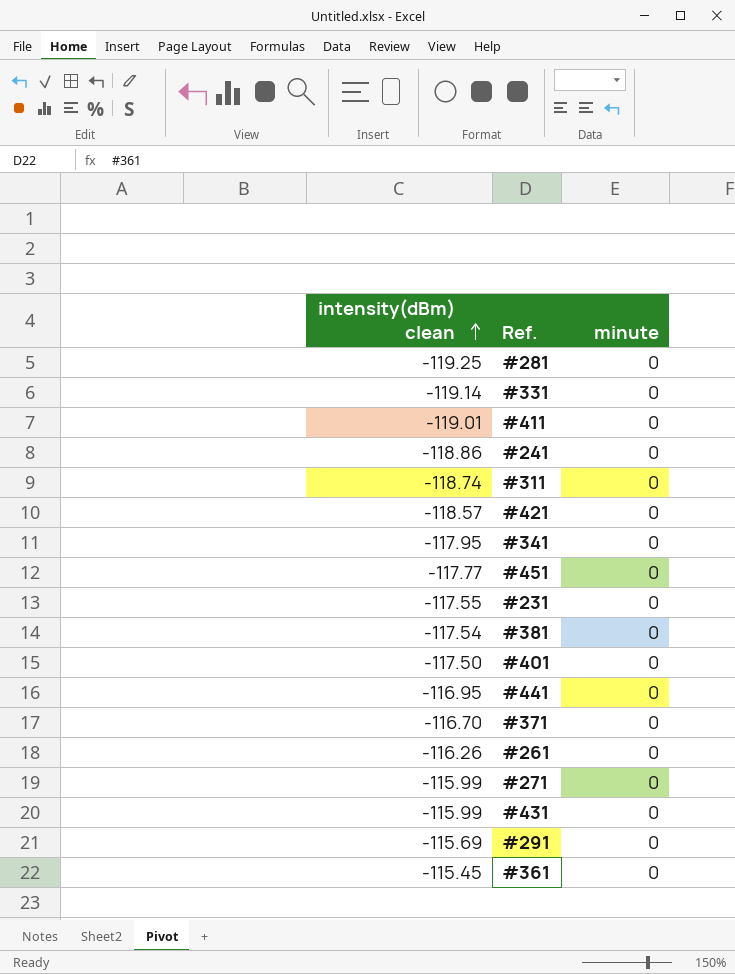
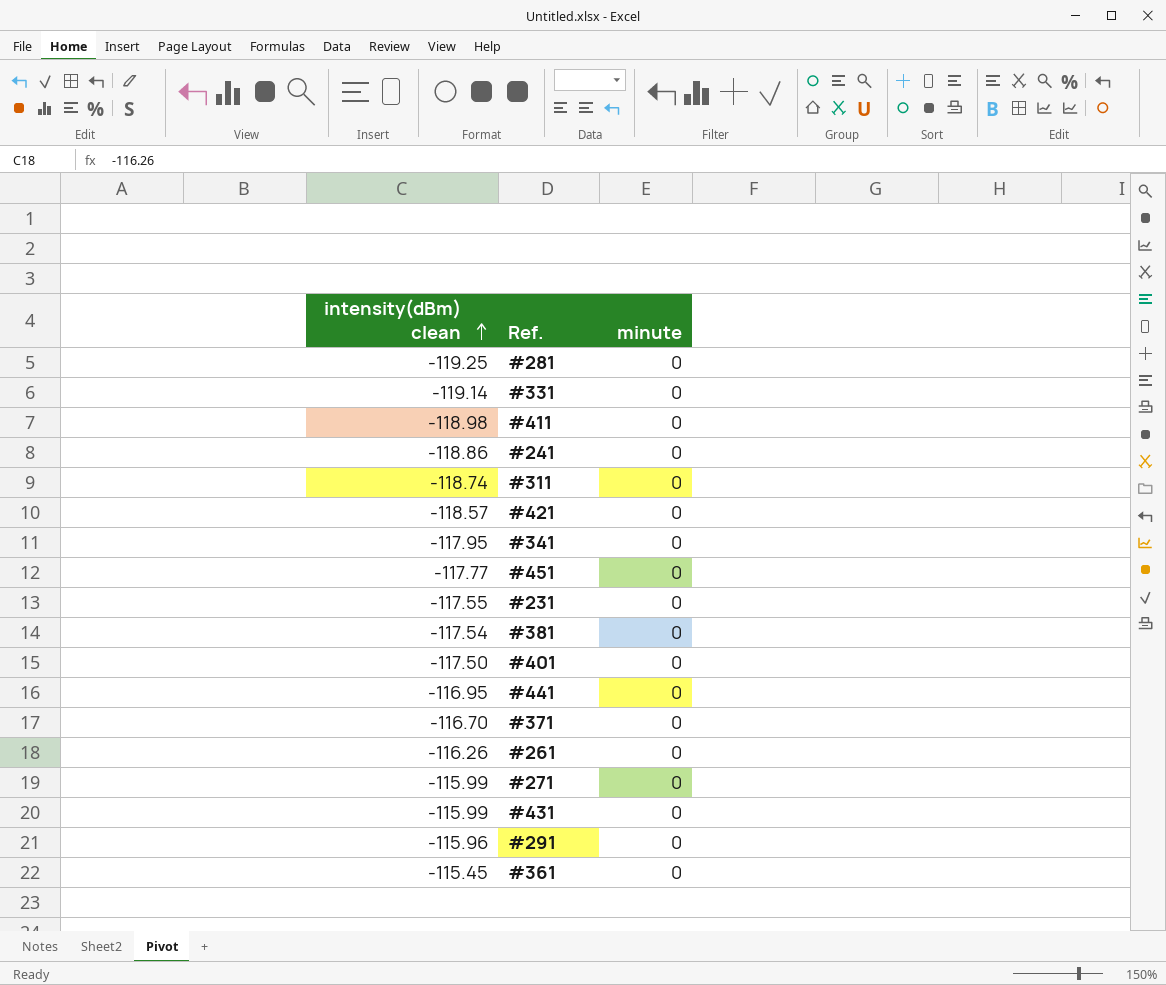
#411 | intensity(dBm) clean: -119.01 -> -118.98
#291 | intensity(dBm) clean: -115.69 -> -115.96

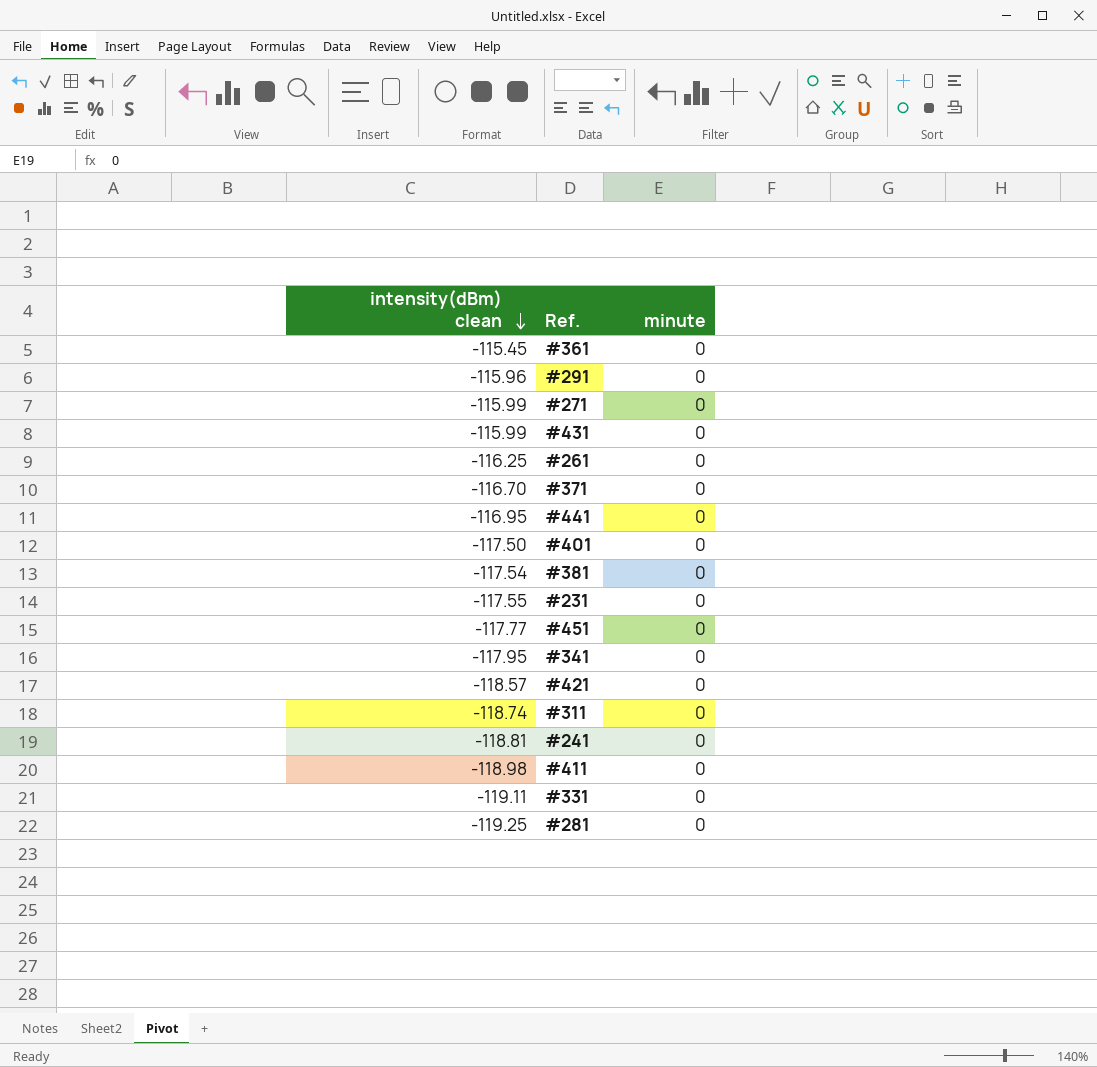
row order: intensity(dBm) clean ascending -> intensity(dBm) clean descending
#261 | intensity(dBm) clean: -116.26 -> -116.25
#241 | intensity(dBm) clean: -118.86 -> -118.81
#331 | intensity(dBm) clean: -119.14 -> -119.11

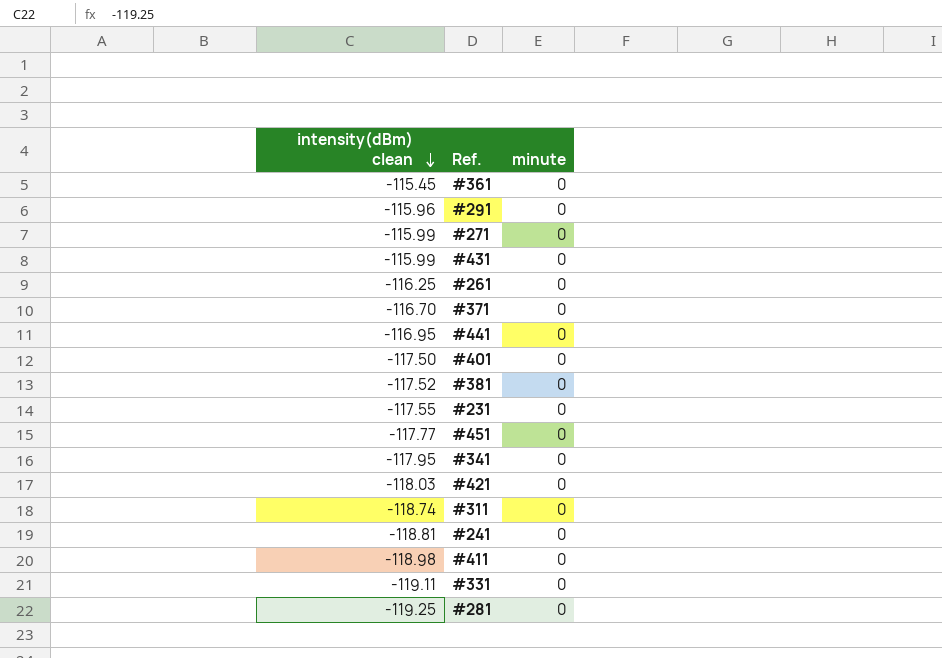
#381 | intensity(dBm) clean: -117.54 -> -117.52
#421 | intensity(dBm) clean: -118.57 -> -118.03

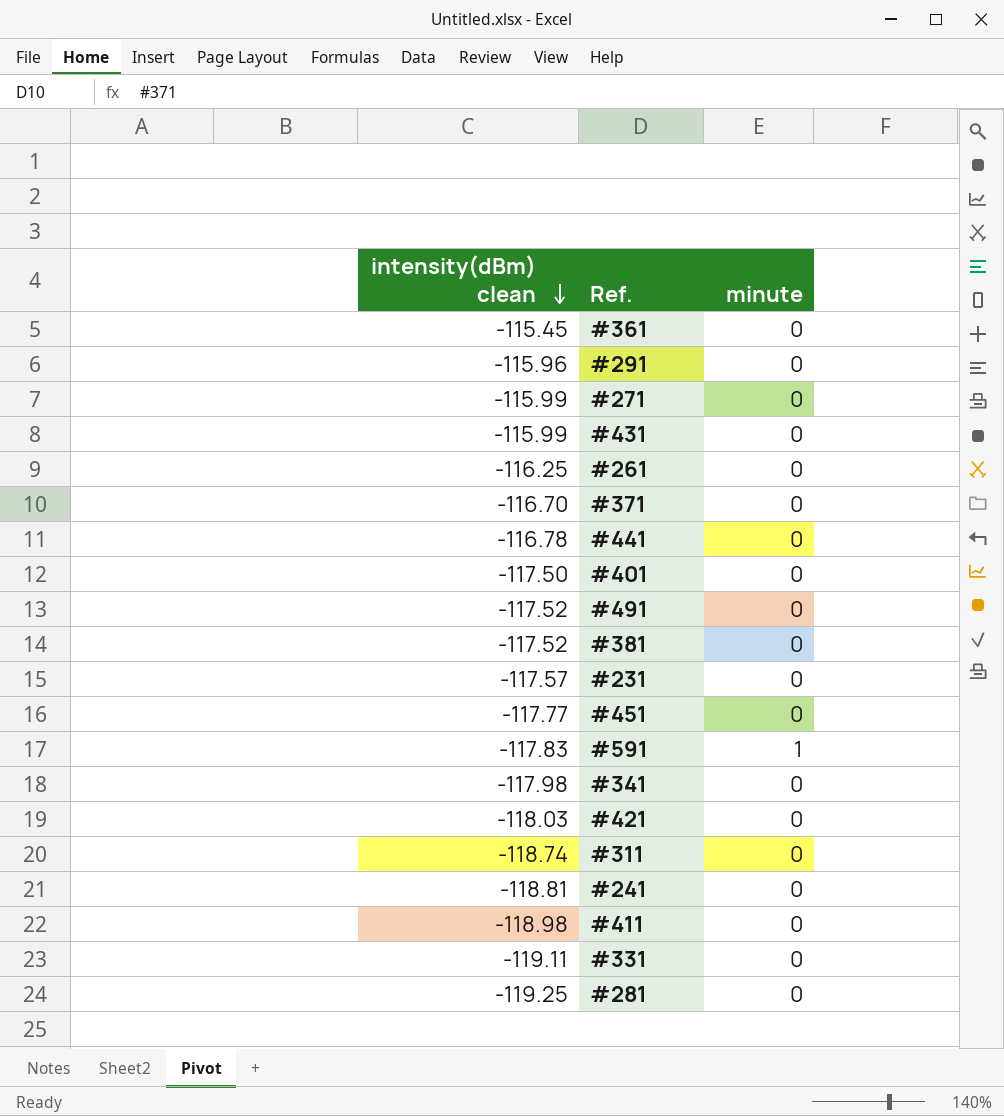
#441 | intensity(dBm) clean: -116.95 -> -116.78
row #491: none -> -117.52 | 0
#231 | intensity(dBm) clean: -117.55 -> -117.57
row #591: none -> -117.83 | 1
#341 | intensity(dBm) clean: -117.95 -> -117.98

